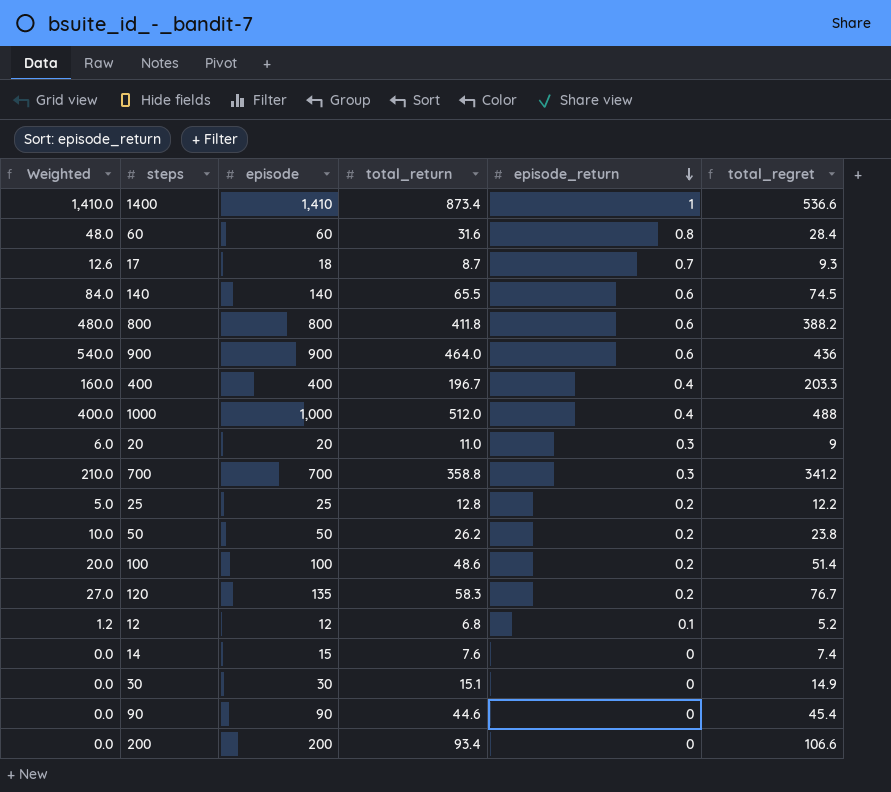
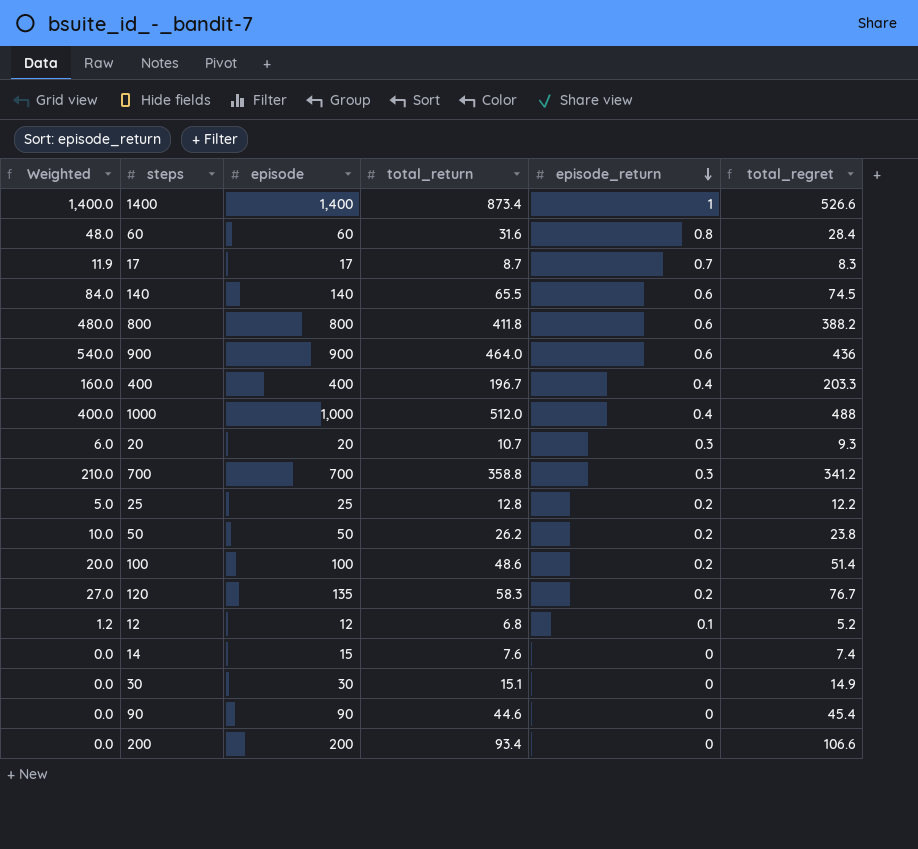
1400 | Weighted: 1,410.0 -> 1,400.0
1400 | episode: 1,410 -> 1,400
1400 | total_regret: 536.6 -> 526.6
17 | Weighted: 12.6 -> 11.9
17 | episode: 18 -> 17
17 | total_regret: 9.3 -> 8.3
20 | total_return: 11.0 -> 10.7
20 | total_regret: 9 -> 9.3

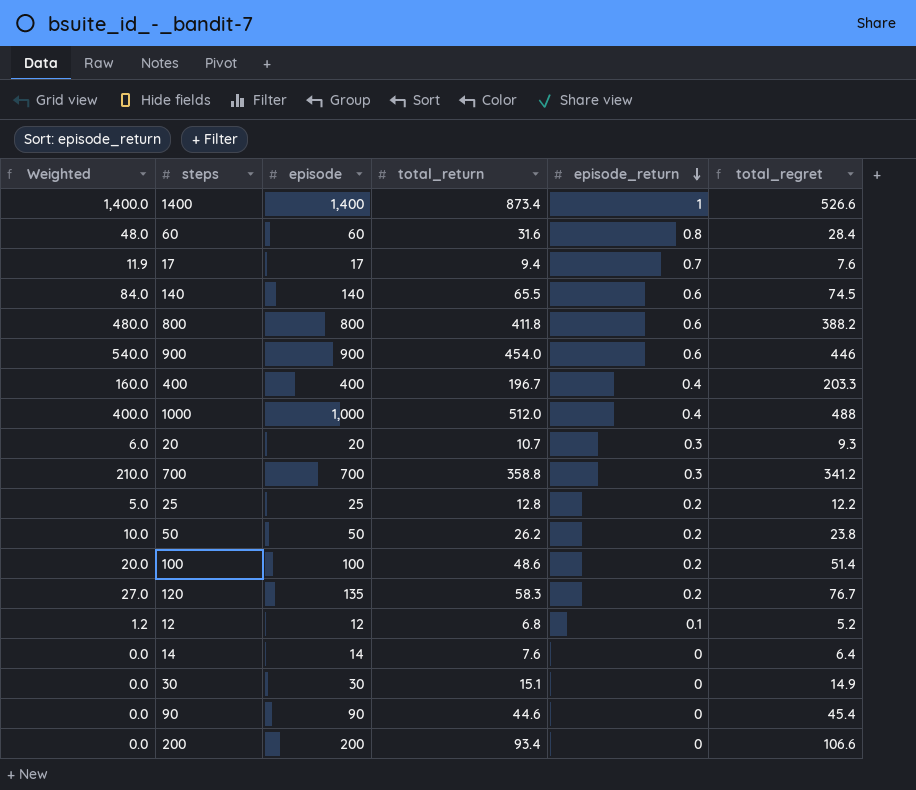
17 | total_return: 8.7 -> 9.4
17 | total_regret: 8.3 -> 7.6
900 | total_return: 464.0 -> 454.0
900 | total_regret: 436 -> 446
14 | episode: 15 -> 14
14 | total_regret: 7.4 -> 6.4

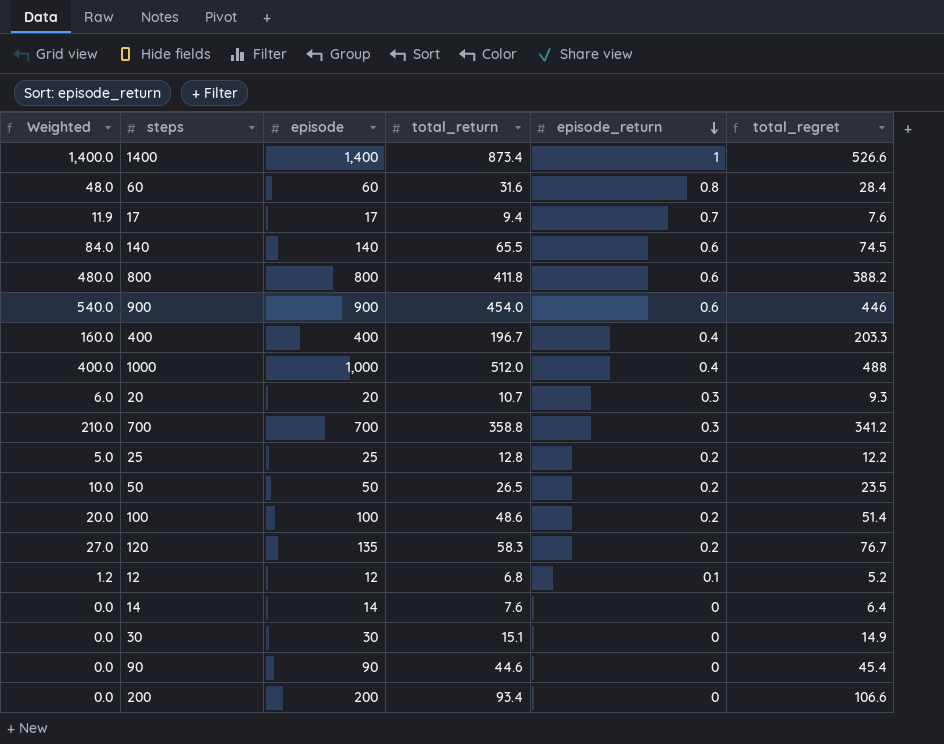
50 | total_return: 26.2 -> 26.5
50 | total_regret: 23.8 -> 23.5

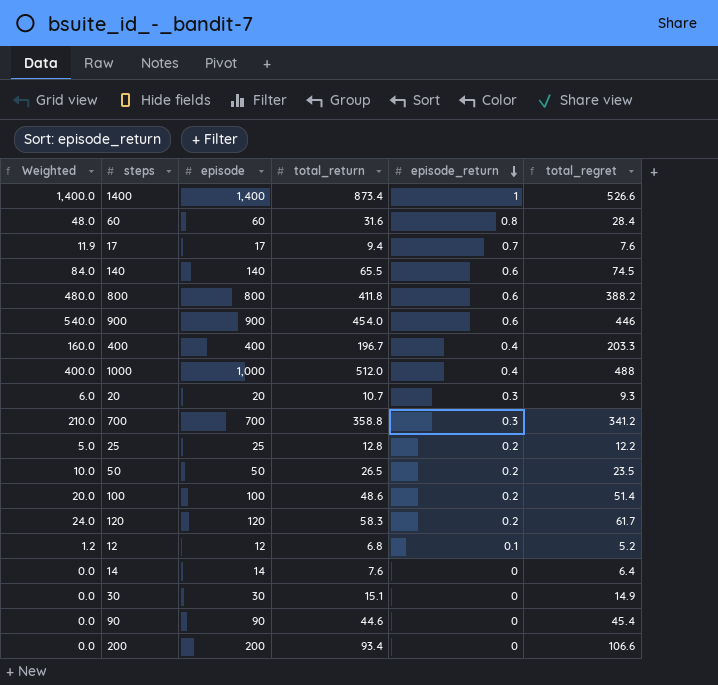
120 | Weighted: 27.0 -> 24.0
120 | episode: 135 -> 120
120 | total_regret: 76.7 -> 61.7

